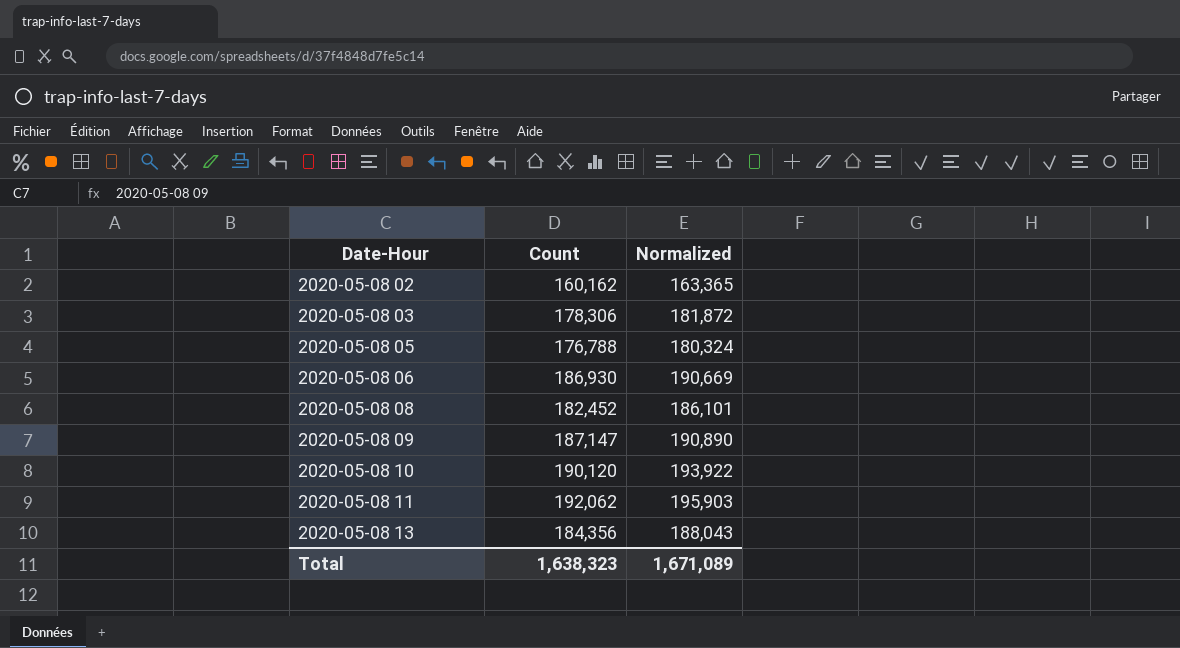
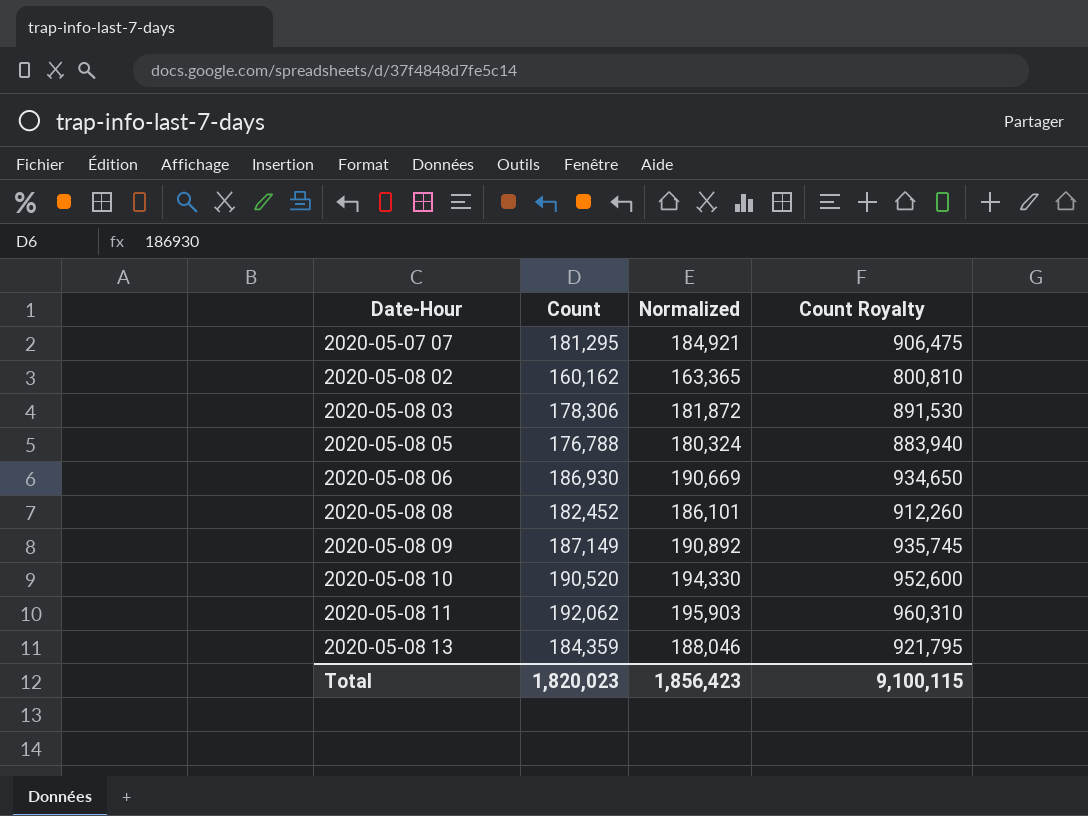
column Count Royalty | formula: none -> [Count] * 5
row 2020-05-07 07: none -> 181,295 | 184,921 | 906,475
2020-05-08 09 | Count: 187,147 -> 187,149
2020-05-08 09 | Normalized: 190,890 -> 190,892
2020-05-08 10 | Count: 190,120 -> 190,520
2020-05-08 10 | Normalized: 193,922 -> 194,330
2020-05-08 13 | Count: 184,356 -> 184,359
2020-05-08 13 | Normalized: 188,043 -> 188,046
Total | Count: 1,638,323 -> 1,820,023
Total | Normalized: 1,671,089 -> 1,856,423

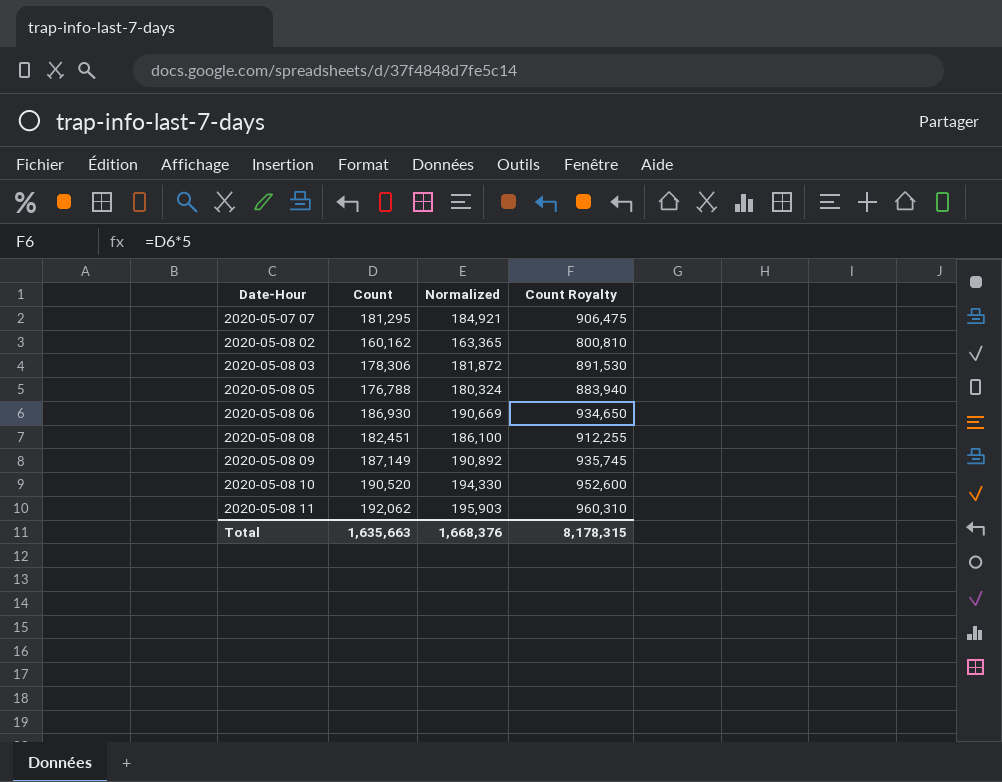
row 2020-05-08 13: 184,359 | 188,046 | 921,795 -> none
2020-05-08 08 | Count: 182,452 -> 182,451
2020-05-08 08 | Normalized: 186,101 -> 186,100
2020-05-08 08 | Count Royalty: 912,260 -> 912,255
Total | Count: 1,820,023 -> 1,635,663
Total | Normalized: 1,856,423 -> 1,668,376
Total | Count Royalty: 9,100,115 -> 8,178,315

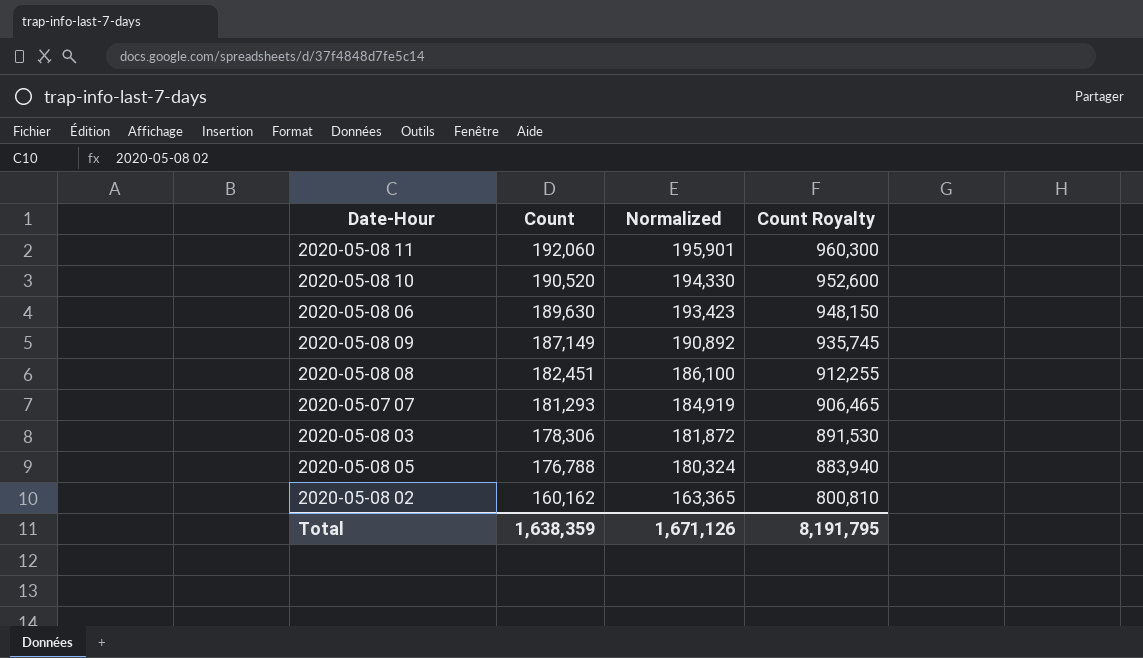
row order: Date-Hour ascending -> Count descending
2020-05-08 11 | Count: 192,062 -> 192,060
2020-05-08 11 | Normalized: 195,903 -> 195,901
2020-05-08 11 | Count Royalty: 960,310 -> 960,300
2020-05-08 06 | Count: 186,930 -> 189,630
2020-05-08 06 | Normalized: 190,669 -> 193,423
2020-05-08 06 | Count Royalty: 934,650 -> 948,150
2020-05-07 07 | Count: 181,295 -> 181,293
2020-05-07 07 | Normalized: 184,921 -> 184,919
2020-05-07 07 | Count Royalty: 906,475 -> 906,465
Total | Count: 1,635,663 -> 1,638,359
Total | Normalized: 1,668,376 -> 1,671,126
Total | Count Royalty: 8,178,315 -> 8,191,795

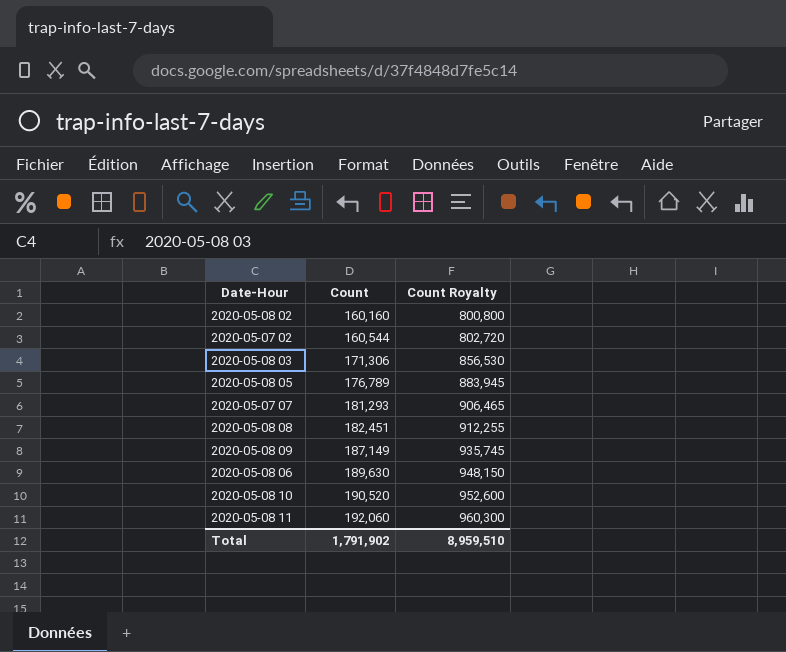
row order: Count descending -> Count ascending
column Normalized | formula: [Count] * 1.02 -> none
2020-05-08 02 | Count: 160,162 -> 160,160
2020-05-08 02 | Count Royalty: 800,810 -> 800,800
row 2020-05-07 02: none -> 160,544 | 802,720
2020-05-08 03 | Count: 178,306 -> 171,306
2020-05-08 03 | Count Royalty: 891,530 -> 856,530
2020-05-08 05 | Count: 176,788 -> 176,789
2020-05-08 05 | Count Royalty: 883,940 -> 883,945
Total | Count: 1,638,359 -> 1,791,902
Total | Count Royalty: 8,191,795 -> 8,959,510

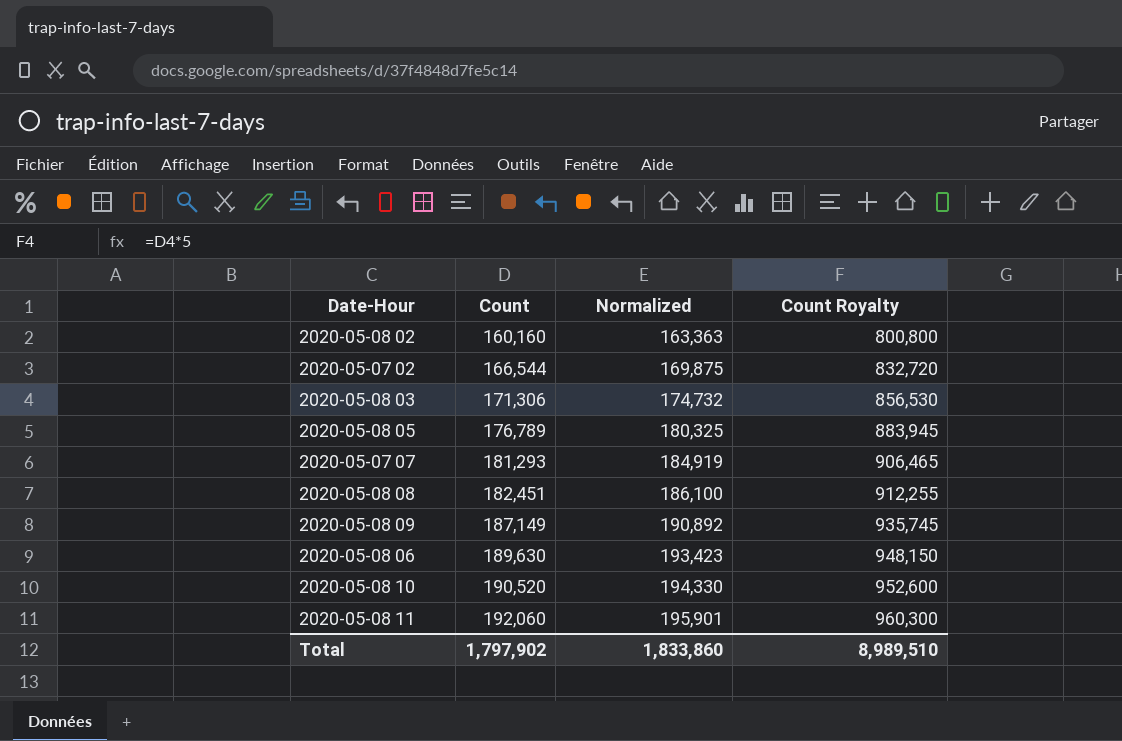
column Normalized | formula: none -> [Count] * 1.02
2020-05-07 02 | Count: 160,544 -> 166,544
2020-05-07 02 | Count Royalty: 802,720 -> 832,720
Total | Count: 1,791,902 -> 1,797,902
Total | Count Royalty: 8,959,510 -> 8,989,510

